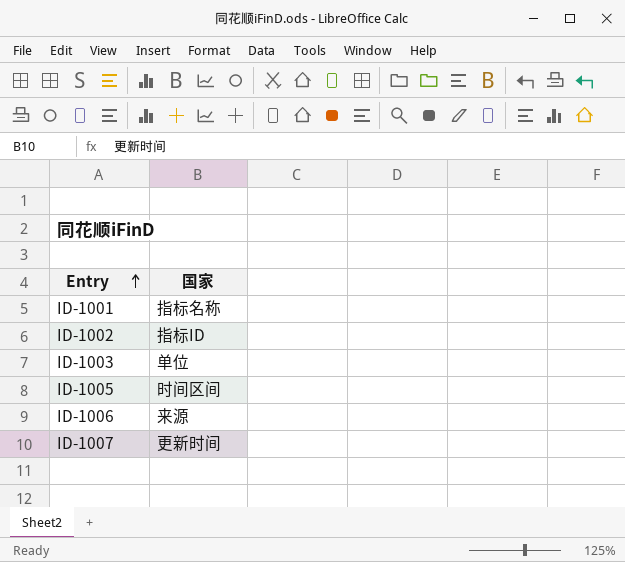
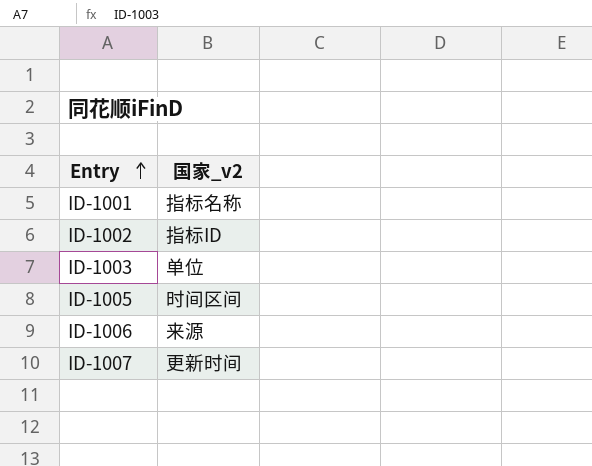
column name: 国家 -> 国家_v2

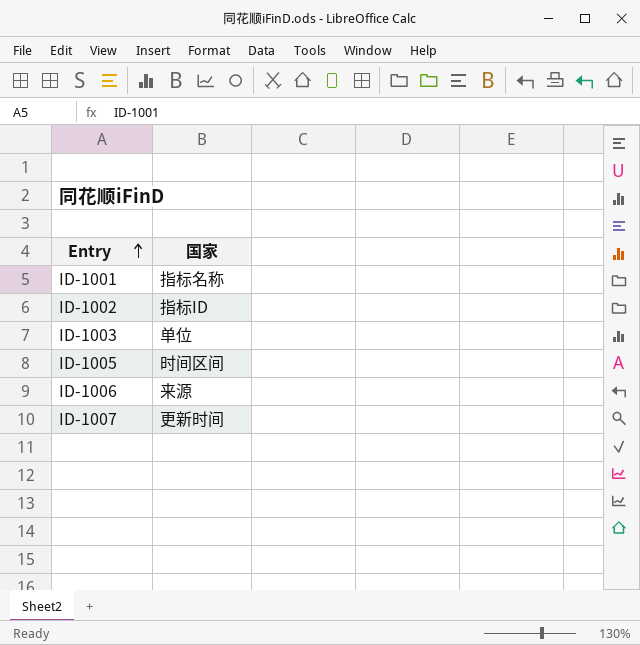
column name: 国家_v2 -> 国家

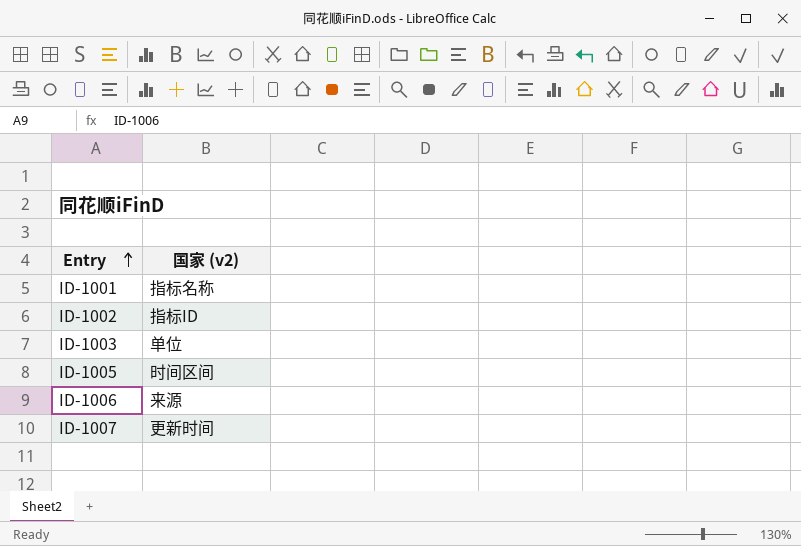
column name: 国家 -> 国家 (v2)

